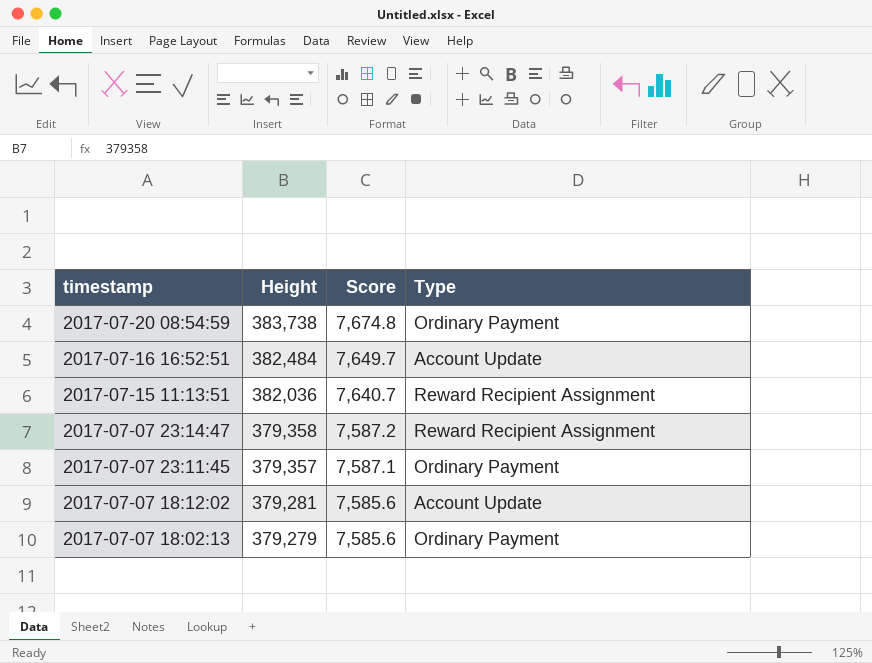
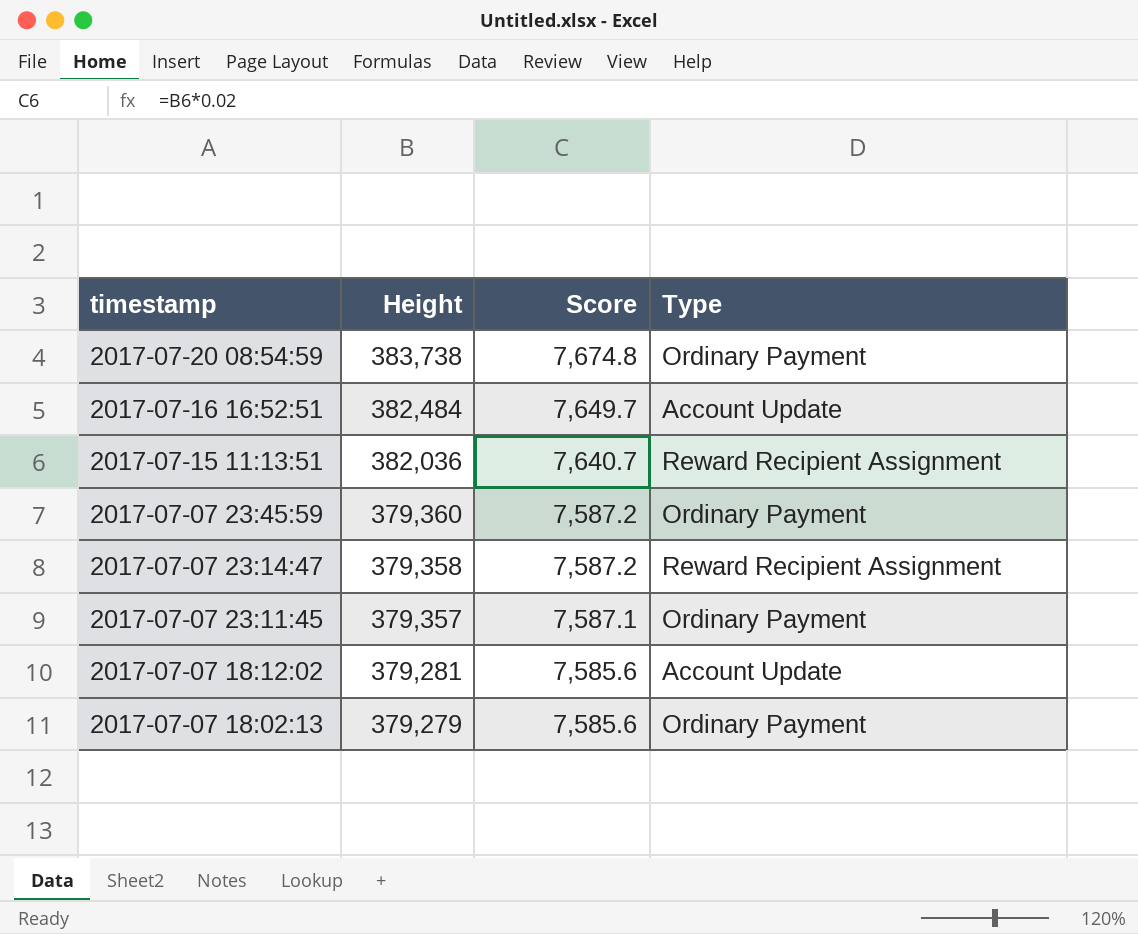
row 2017-07-07 23:45:59: none -> 379,360 | 7,587.2 | Ordinary Payment

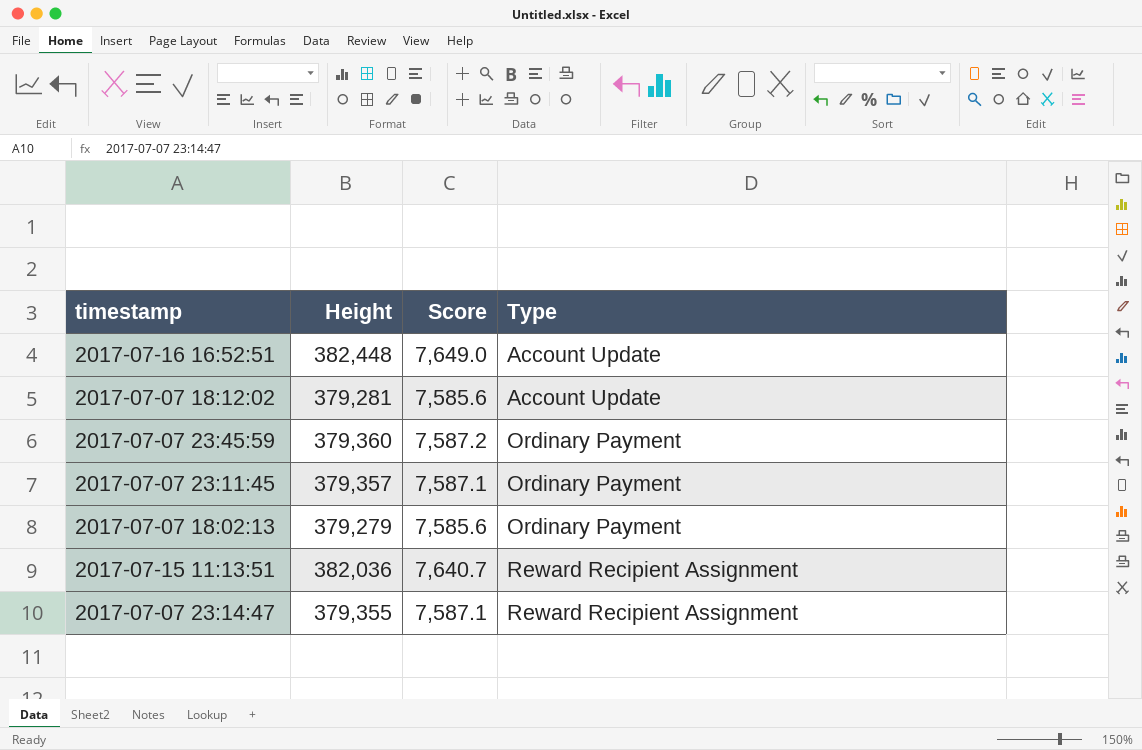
row order: timestamp descending -> Type ascending
row 2017-07-20 08:54:59: 383,738 | 7,674.8 | Ordinary Payment -> none
2017-07-16 16:52:51 | Height: 382,484 -> 382,448
2017-07-16 16:52:51 | Score: 7,649.7 -> 7,649.0
2017-07-07 23:14:47 | Height: 379,358 -> 379,355
2017-07-07 23:14:47 | Score: 7,587.2 -> 7,587.1

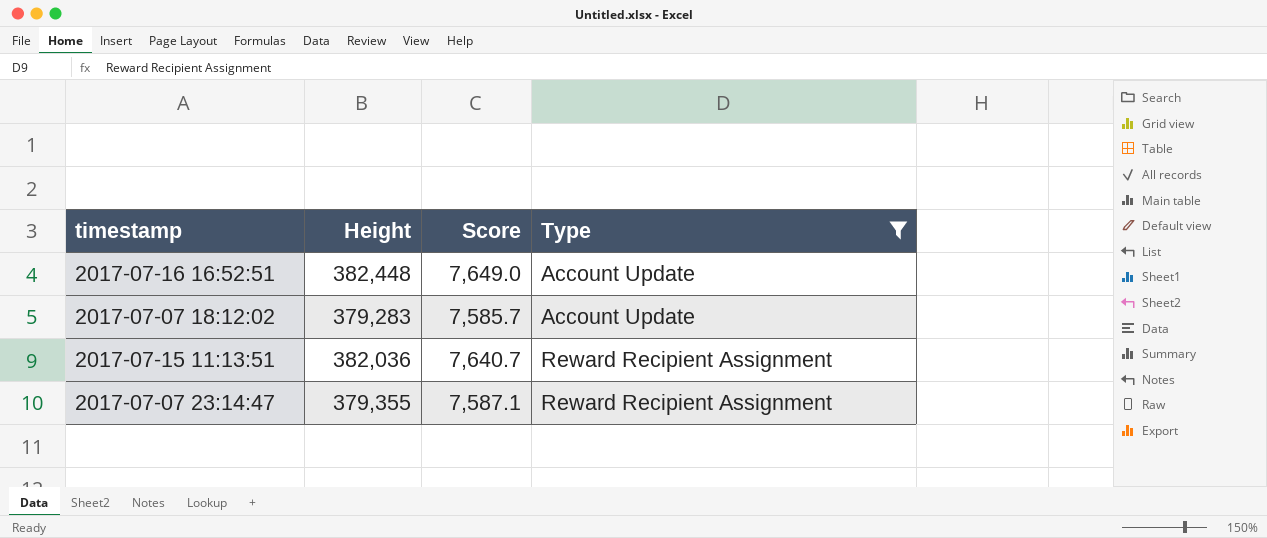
filter: none -> Type != Ordinary Payment
2017-07-07 18:12:02 | Height: 379,281 -> 379,283
2017-07-07 18:12:02 | Score: 7,585.6 -> 7,585.7

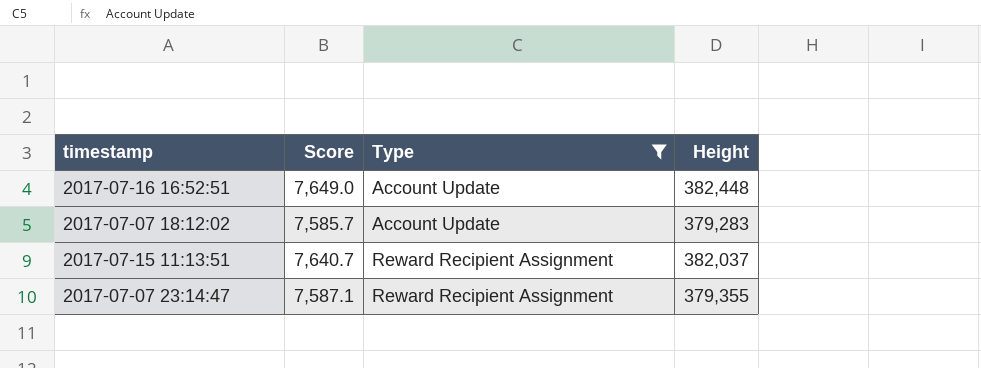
column Height | position: 2 -> 4
2017-07-15 11:13:51 | Height: 382,036 -> 382,037

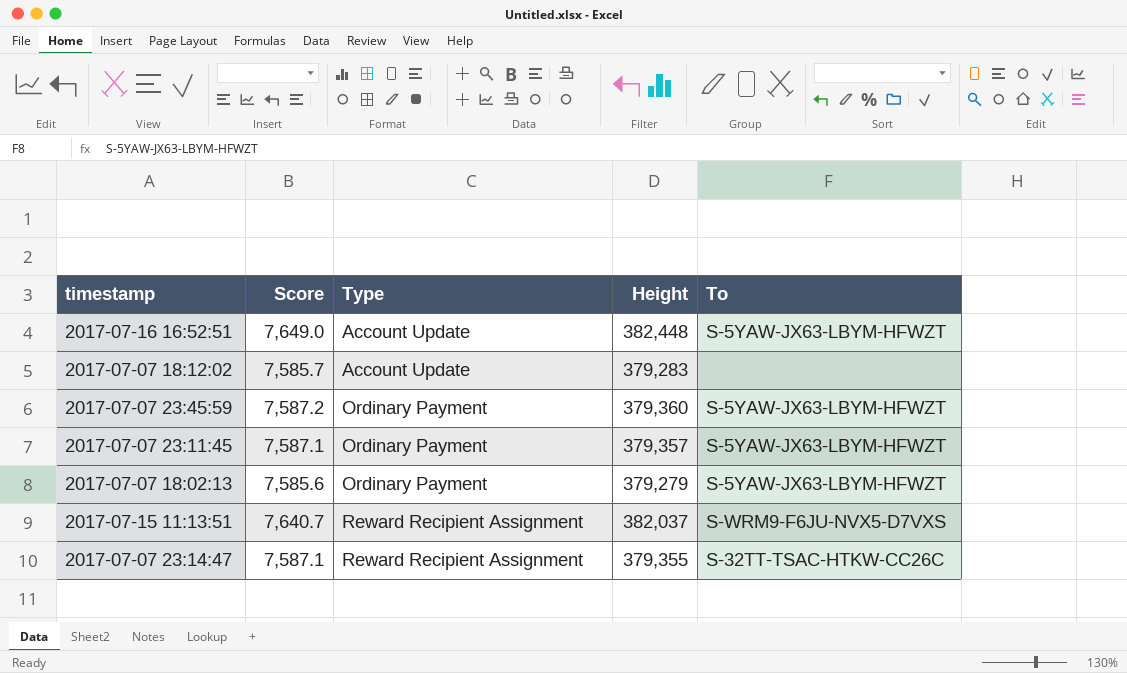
filter: Type != Ordinary Payment -> none
column To | position: none -> 5

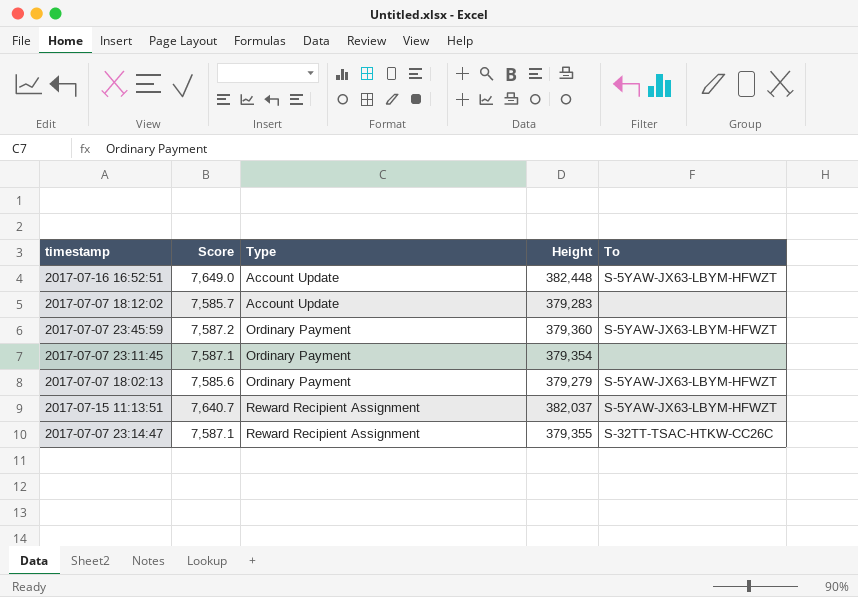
2017-07-07 23:11:45 | Height: 379,357 -> 379,354
2017-07-07 23:11:45 | To: S-5YAW-JX63-LBYM-HFWZT -> none
2017-07-15 11:13:51 | To: S-WRM9-F6JU-NVX5-D7VXS -> S-5YAW-JX63-LBYM-HFWZT

